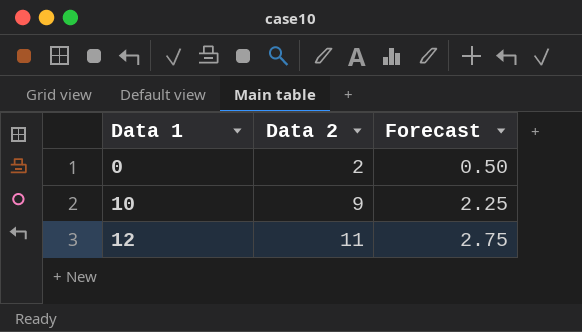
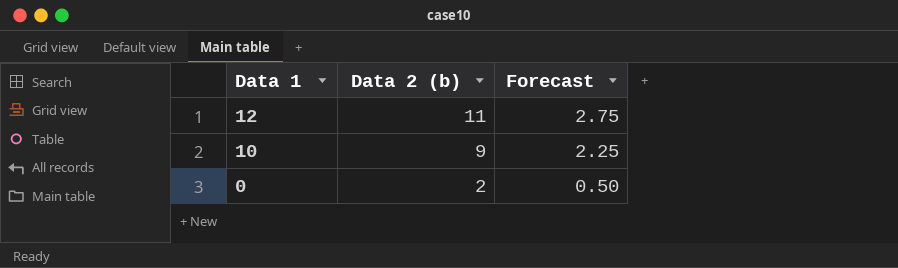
row order: Data 1 ascending -> Data 1 descending
column name: Data 2 -> Data 2 (b)

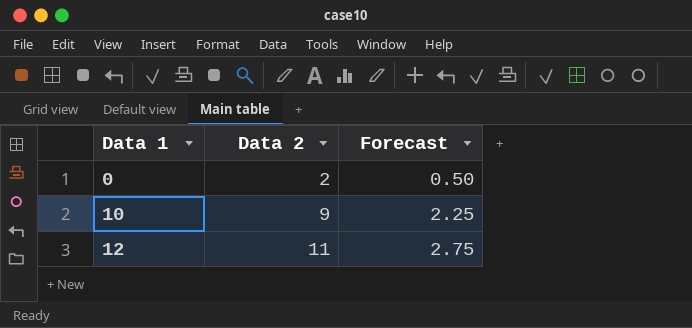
row order: Data 1 descending -> Data 1 ascending
column name: Data 2 (b) -> Data 2

